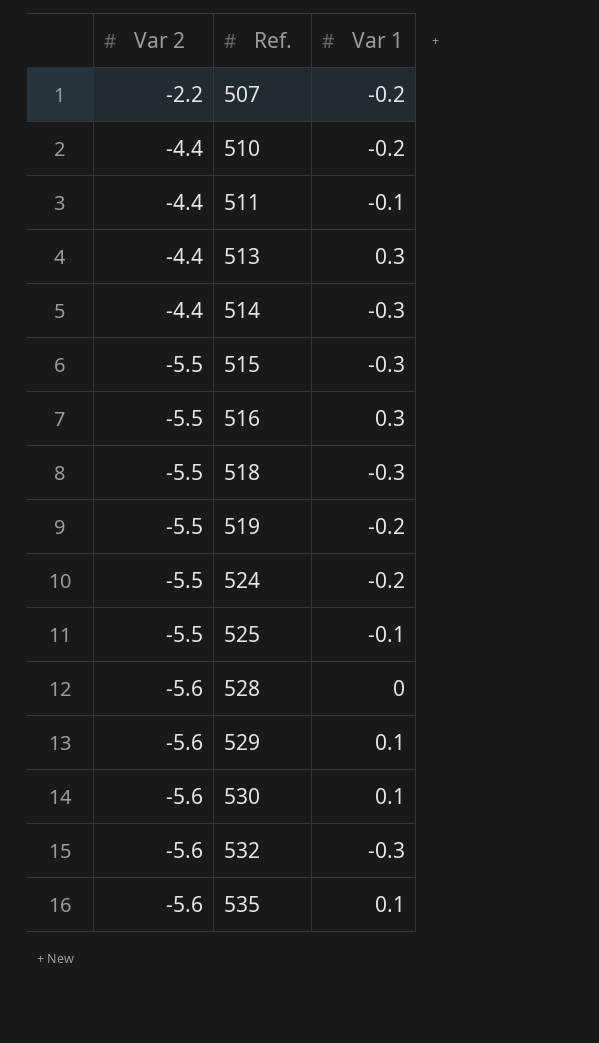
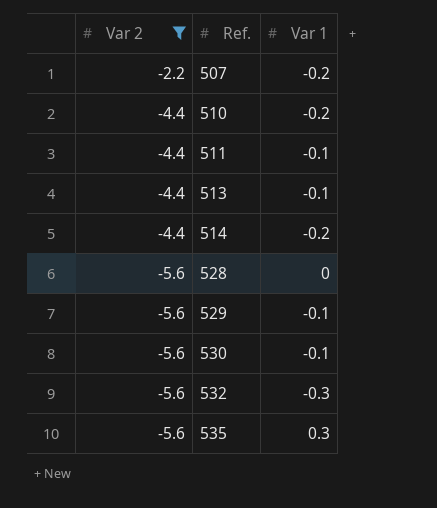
filter: none -> Var 2 != -5.5
513 | Var 1: 0.3 -> -0.1
514 | Var 1: -0.3 -> -0.2
529 | Var 1: 0.1 -> -0.1
530 | Var 1: 0.1 -> -0.1
535 | Var 1: 0.1 -> 0.3

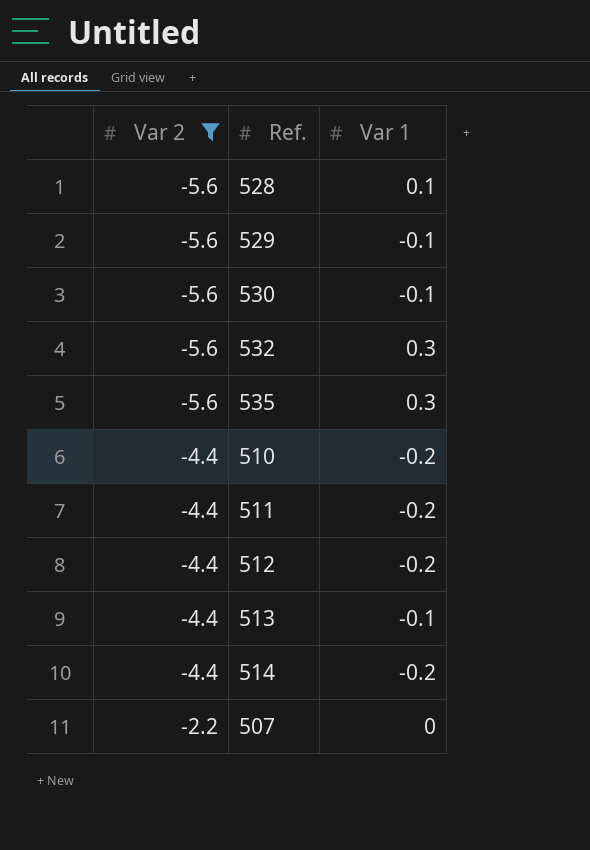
row order: Var 2 descending -> Var 2 ascending
528 | Var 1: 0 -> 0.1
532 | Var 1: -0.3 -> 0.3
511 | Var 1: -0.1 -> -0.2
row 512: none -> -4.4 | -0.2
507 | Var 1: -0.2 -> 0

